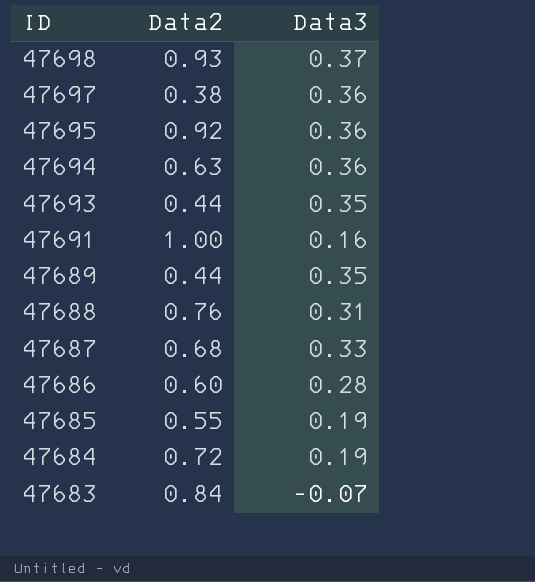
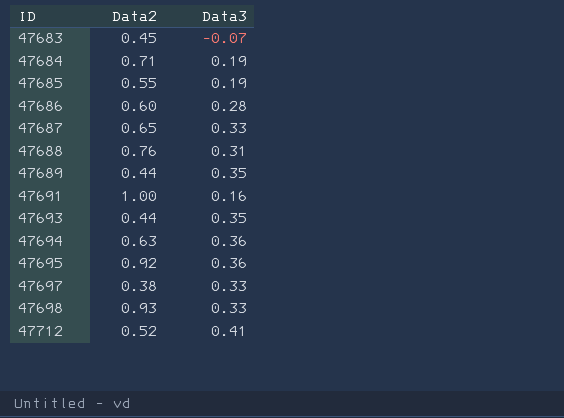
row order: ID descending -> ID ascending
47683 | Data2: 0.84 -> 0.45
47684 | Data2: 0.72 -> 0.71
47687 | Data2: 0.68 -> 0.65
47697 | Data3: 0.36 -> 0.33
47698 | Data3: 0.37 -> 0.33
row 47712: none -> 0.52 | 0.41

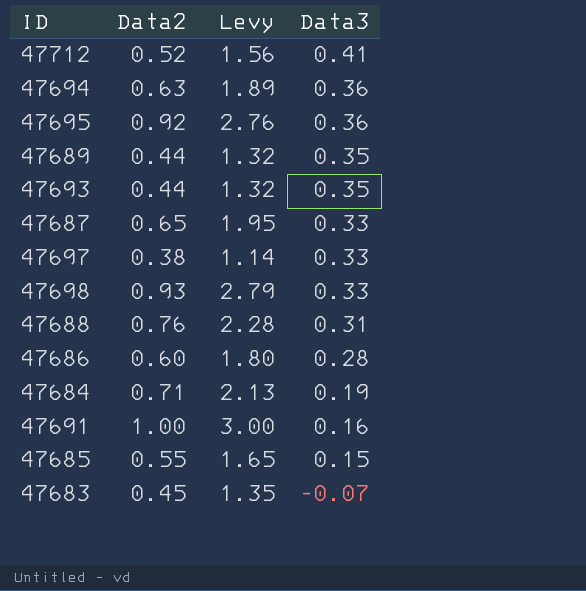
row order: ID ascending -> Data3 descending
column Levy | formula: none -> [Data2] * 3
47685 | Data3: 0.19 -> 0.15

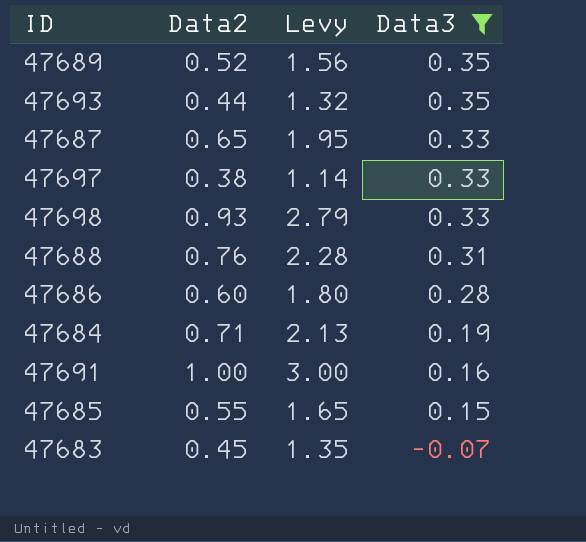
filter: none -> Data3 <= 0.35
47689 | Data2: 0.44 -> 0.52
47689 | Levy: 1.32 -> 1.56

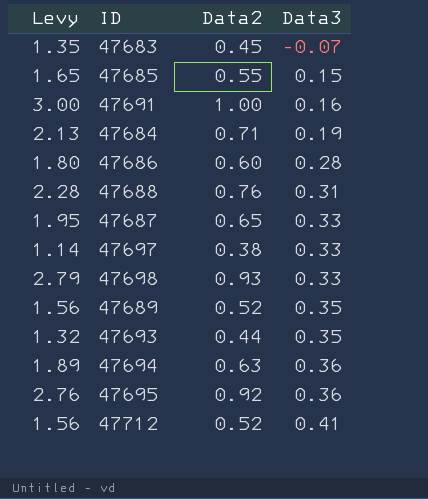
filter: Data3 <= 0.35 -> none
row order: Data3 descending -> Data3 ascending
column Levy | position: 3 -> 1

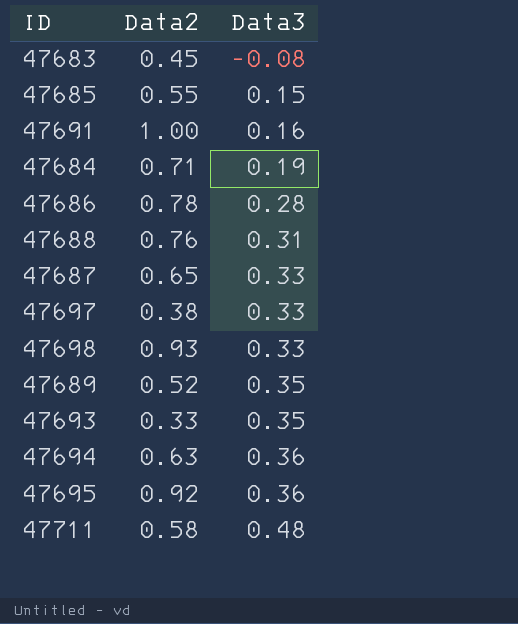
column Levy | formula: [Data2] * 3 -> none
row 47712: 1.56 | 0.52 | 0.41 -> none
47683 | Data3: -0.07 -> -0.08
47686 | Data2: 0.60 -> 0.78
47693 | Data2: 0.44 -> 0.33
row 47711: none -> 0.58 | 0.48

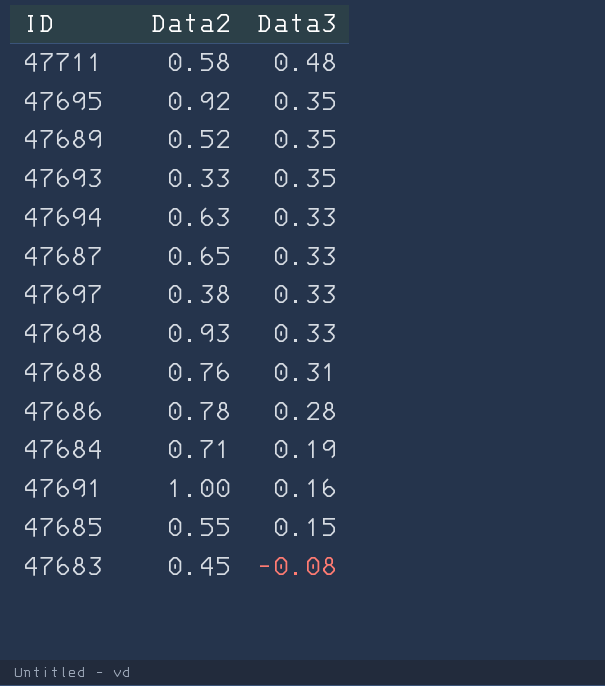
row order: Data3 ascending -> Data3 descending
47695 | Data3: 0.36 -> 0.35
47694 | Data3: 0.36 -> 0.33

